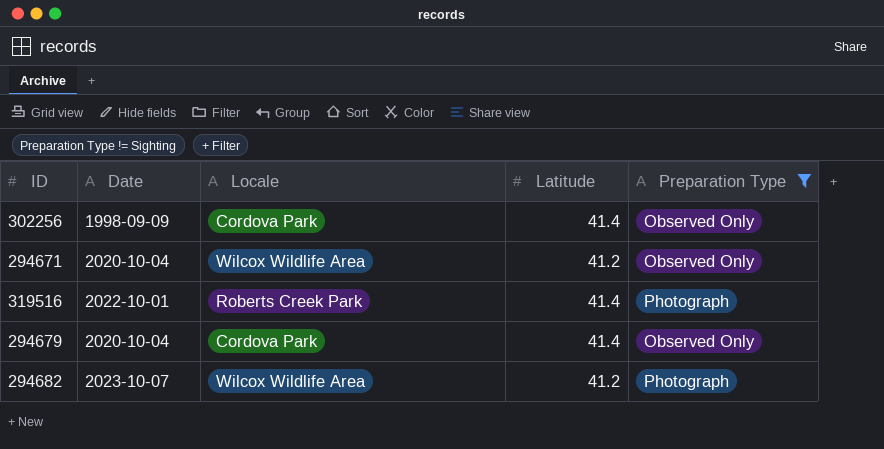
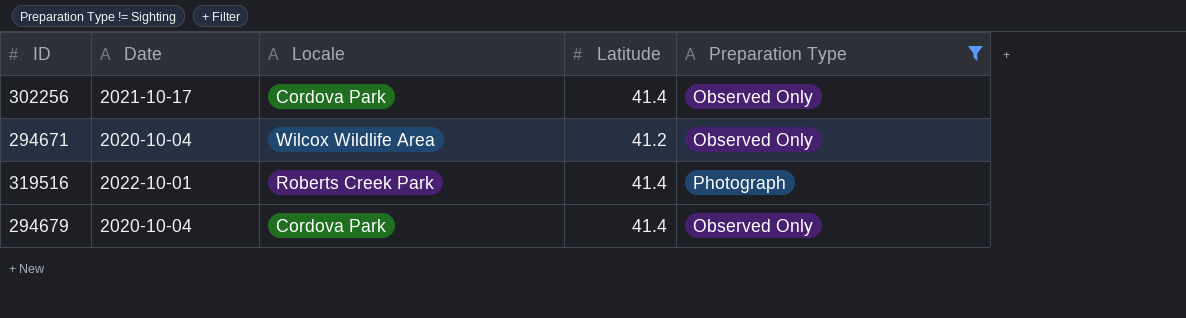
row 294682: 2023-10-07 | Wilcox Wildlife Area | 41.2 | Photograph -> none
302256 | Date: 1998-09-09 -> 2021-10-17

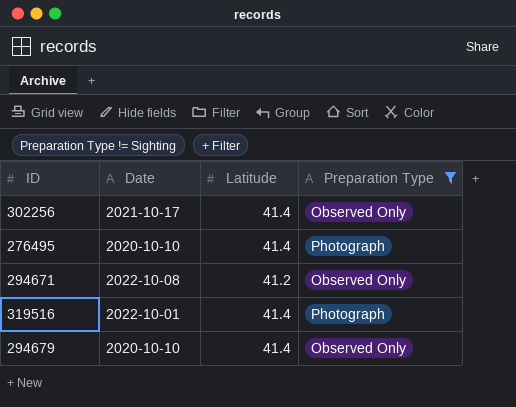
column Locale | position: 3 -> none
row 276495: none -> 2020-10-10 | 41.4 | Photograph
294671 | Date: 2020-10-04 -> 2022-10-08
294679 | Date: 2020-10-04 -> 2020-10-10

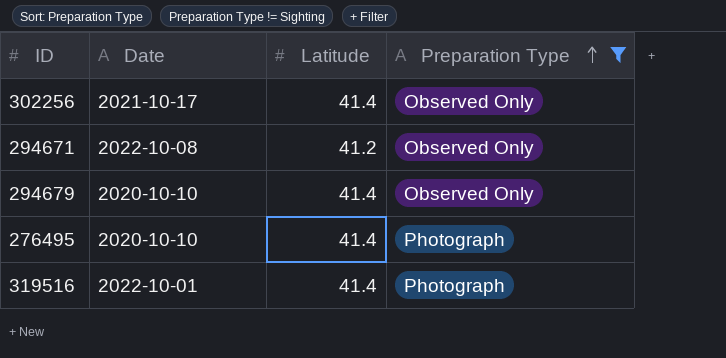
row order: none -> Preparation Type ascending

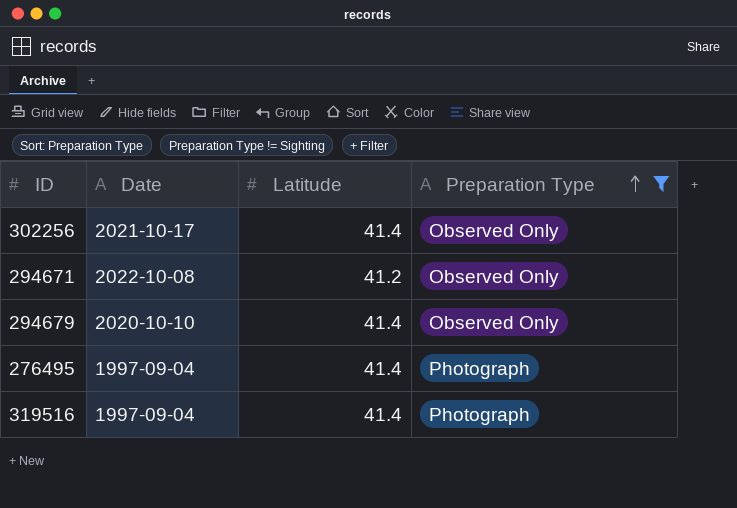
276495 | Date: 2020-10-10 -> 1997-09-04
319516 | Date: 2022-10-01 -> 1997-09-04

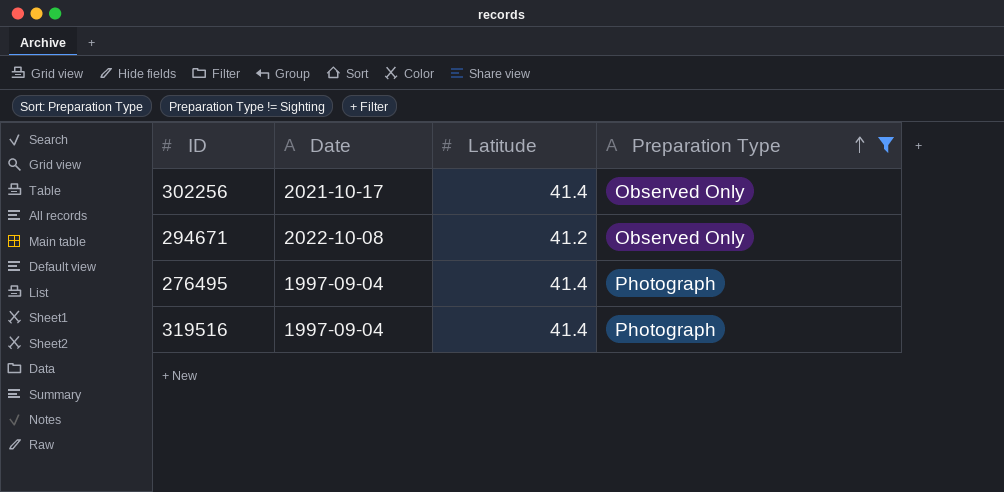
row 294679: 2020-10-10 | 41.4 | Observed Only -> none

